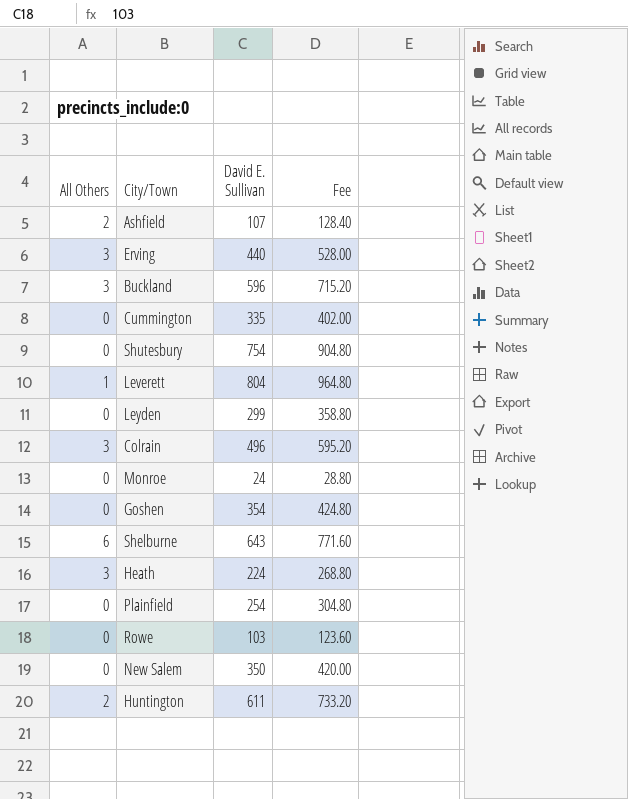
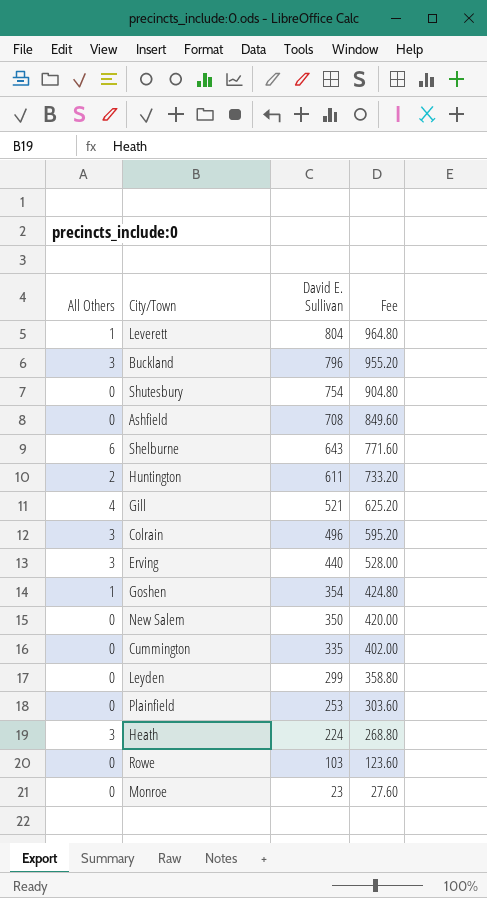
row order: none -> David E. Sullivan descending
Buckland | David E. Sullivan: 596 -> 796
Buckland | Fee: 715.20 -> 955.20
Ashfield | All Others: 2 -> 0
Ashfield | David E. Sullivan: 107 -> 708
Ashfield | Fee: 128.40 -> 849.60
row Gill: none -> 4 | 521 | 625.20
Goshen | All Others: 0 -> 1
Plainfield | David E. Sullivan: 254 -> 253
Plainfield | Fee: 304.80 -> 303.60
Monroe | David E. Sullivan: 24 -> 23
Monroe | Fee: 28.80 -> 27.60

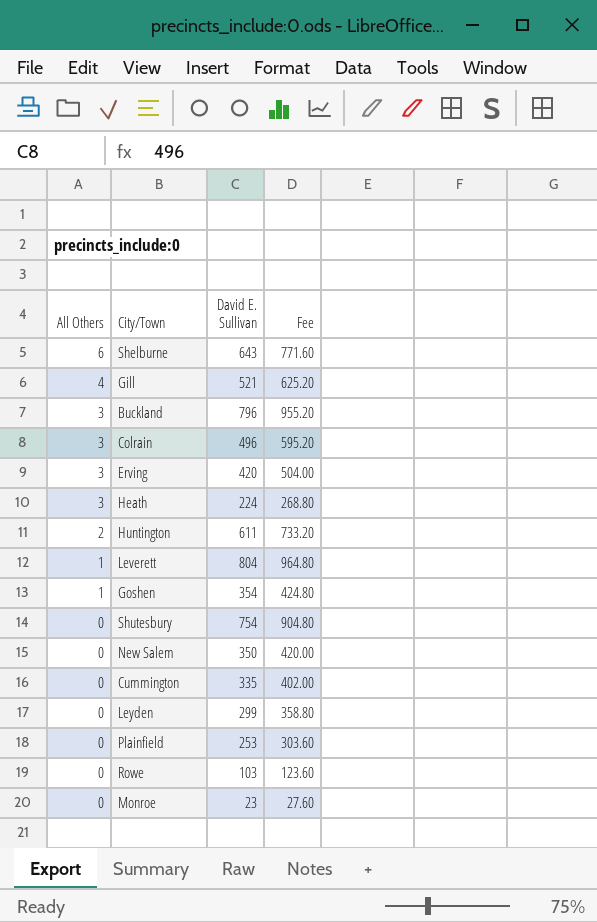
row order: David E. Sullivan descending -> All Others descending
row Ashfield: 0 | 708 | 849.60 -> none
Erving | David E. Sullivan: 440 -> 420
Erving | Fee: 528.00 -> 504.00

